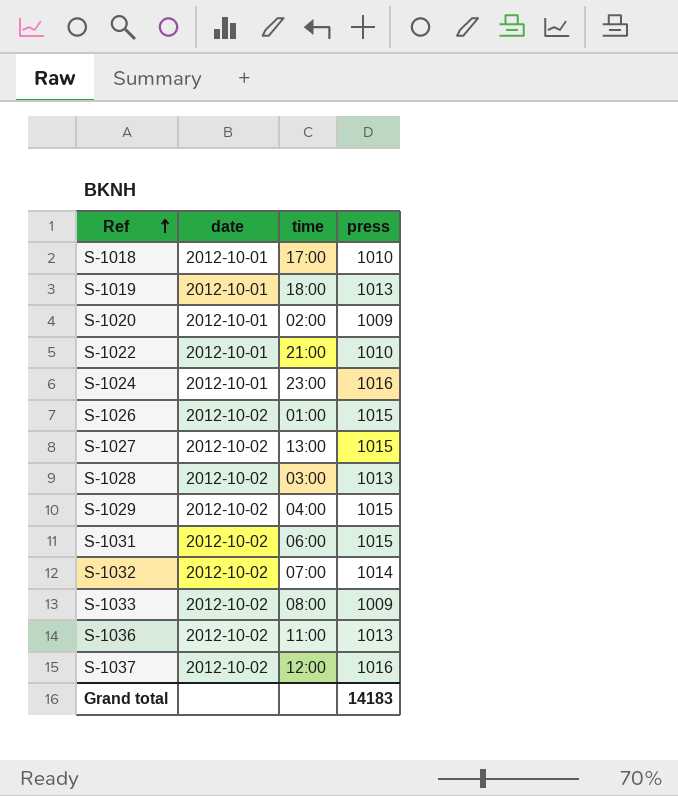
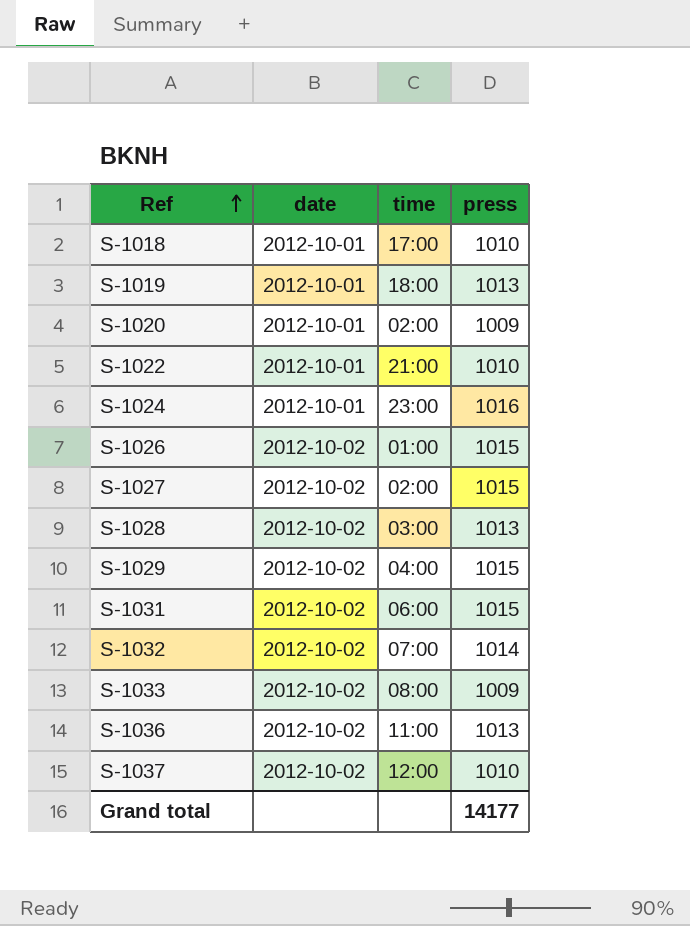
S-1027 | time: 13:00 -> 02:00
S-1037 | press: 1016 -> 1010
Grand total | press: 14183 -> 14177

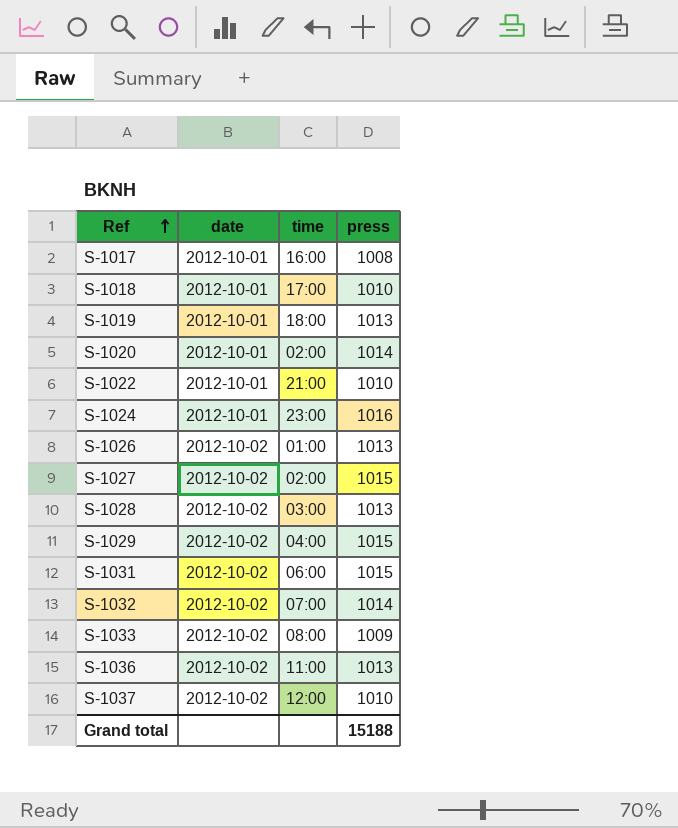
row S-1017: none -> 2012-10-01 | 16:00 | 1008
S-1020 | press: 1009 -> 1014
S-1026 | press: 1015 -> 1013
Grand total | press: 14177 -> 15188

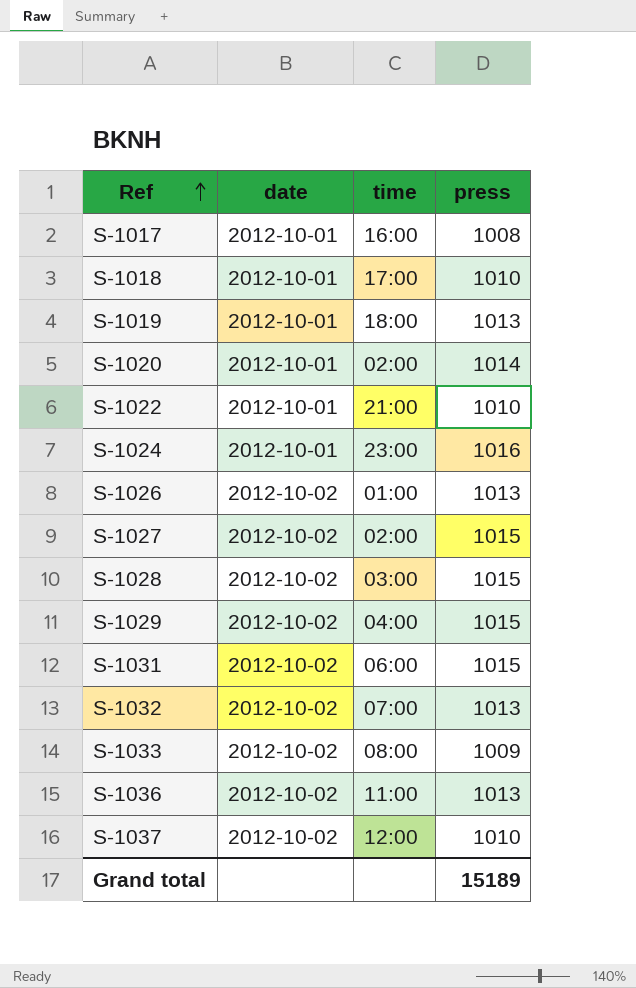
S-1028 | press: 1013 -> 1015
S-1032 | press: 1014 -> 1013
Grand total | press: 15188 -> 15189

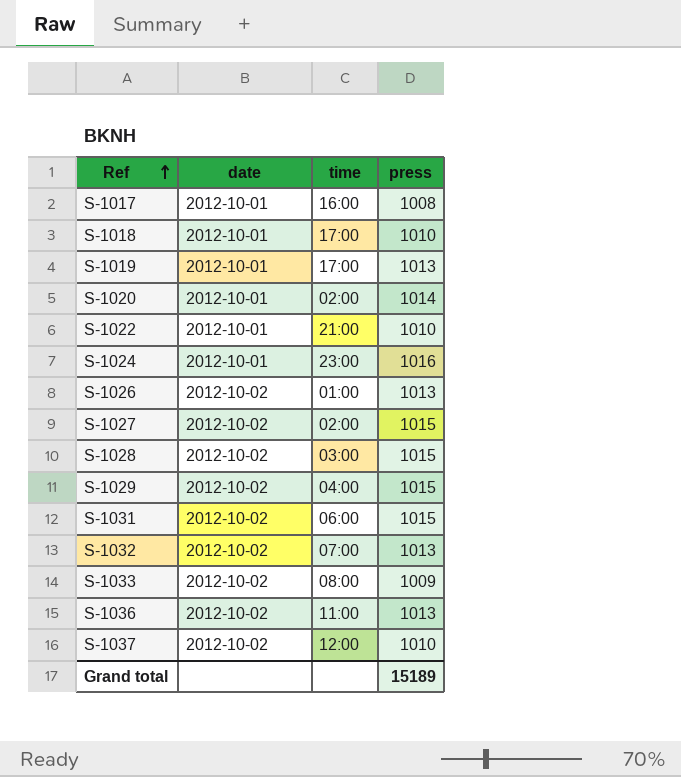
S-1019 | time: 18:00 -> 17:00

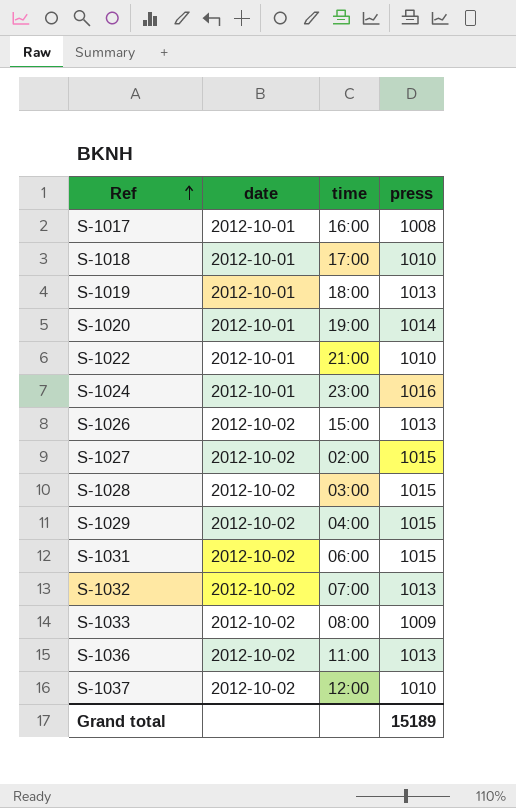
S-1019 | time: 17:00 -> 18:00
S-1020 | time: 02:00 -> 19:00
S-1026 | time: 01:00 -> 15:00

